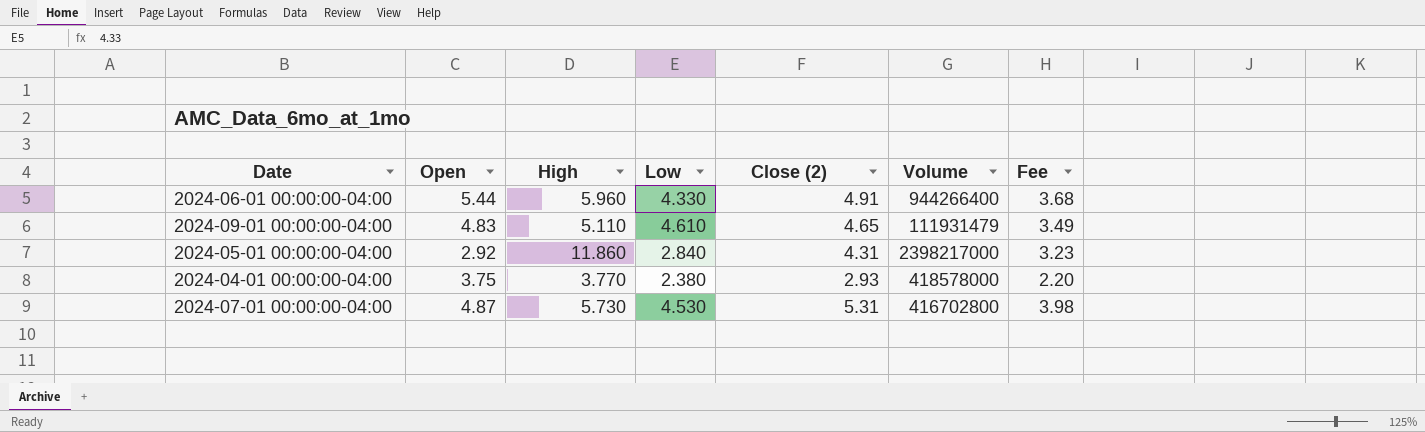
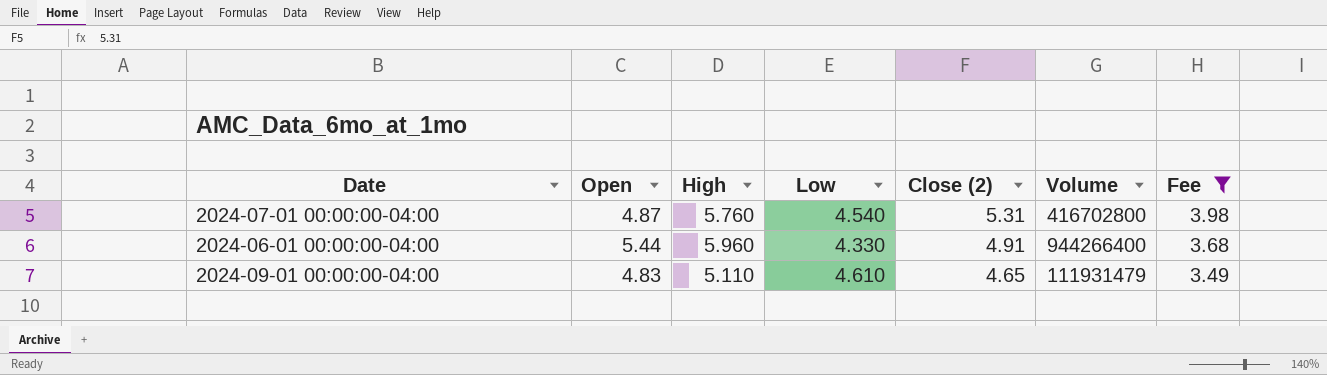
filter: none -> Fee >= 3.49
row order: none -> Close (2) descending
2024-07-01 00:00:00-04:00 | High: 5.730 -> 5.760
2024-07-01 00:00:00-04:00 | Low: 4.530 -> 4.540

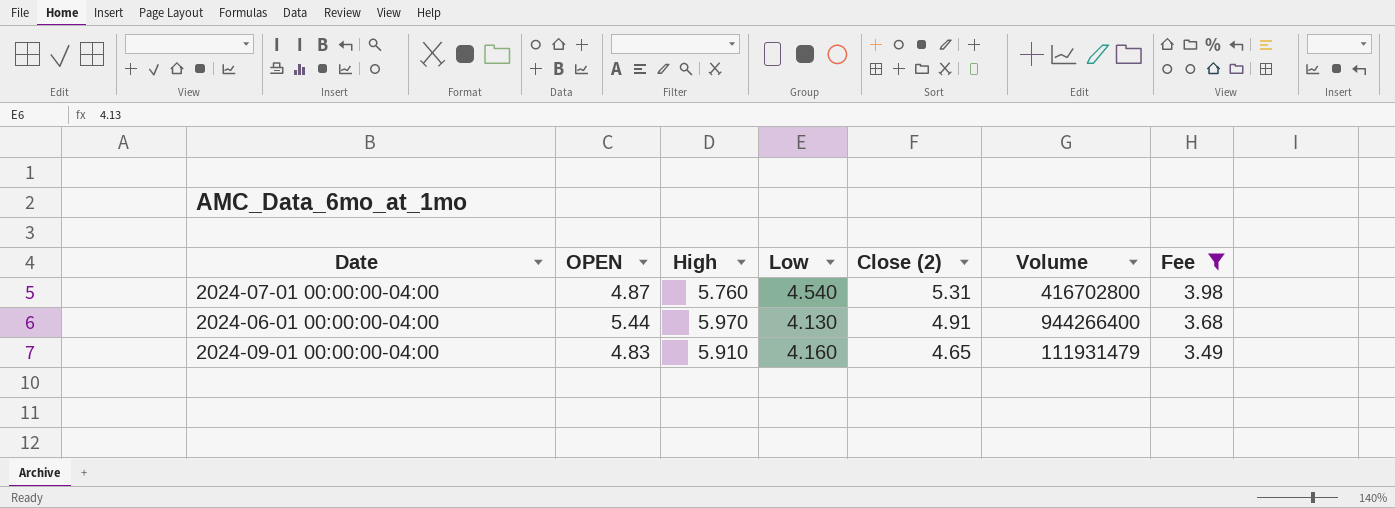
column name: Open -> OPEN
2024-06-01 00:00:00-04:00 | High: 5.960 -> 5.970
2024-06-01 00:00:00-04:00 | Low: 4.330 -> 4.130
2024-09-01 00:00:00-04:00 | High: 5.110 -> 5.910
2024-09-01 00:00:00-04:00 | Low: 4.610 -> 4.160

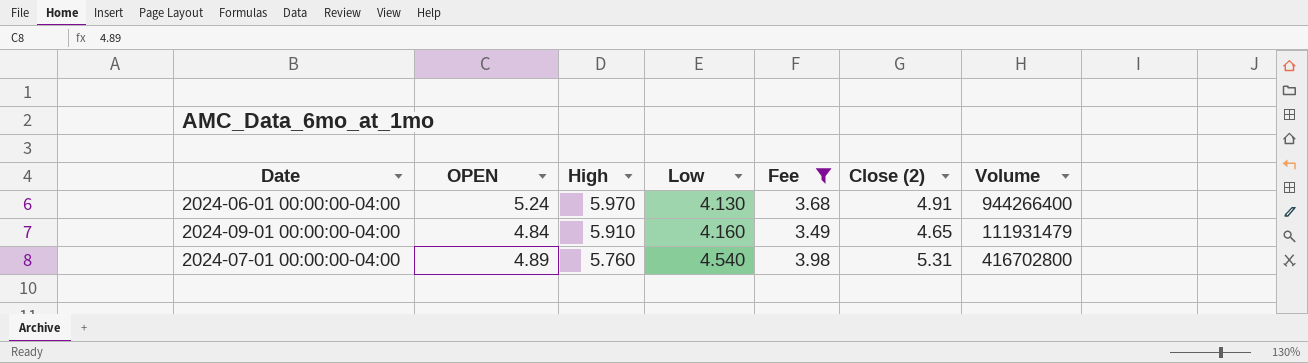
row order: Close (2) descending -> High descending
column Fee | position: 7 -> 5
2024-06-01 00:00:00-04:00 | OPEN: 5.44 -> 5.24
2024-09-01 00:00:00-04:00 | OPEN: 4.83 -> 4.84
2024-07-01 00:00:00-04:00 | OPEN: 4.87 -> 4.89

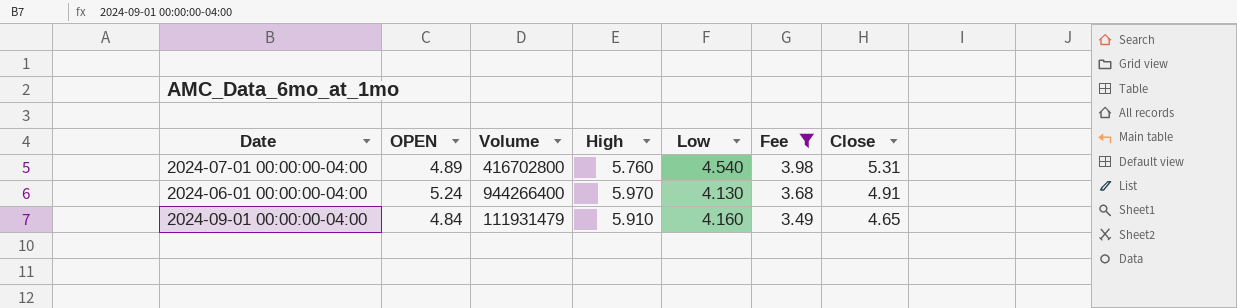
row order: High descending -> Fee descending
column Volume | position: 7 -> 3
column name: Close (2) -> Close

